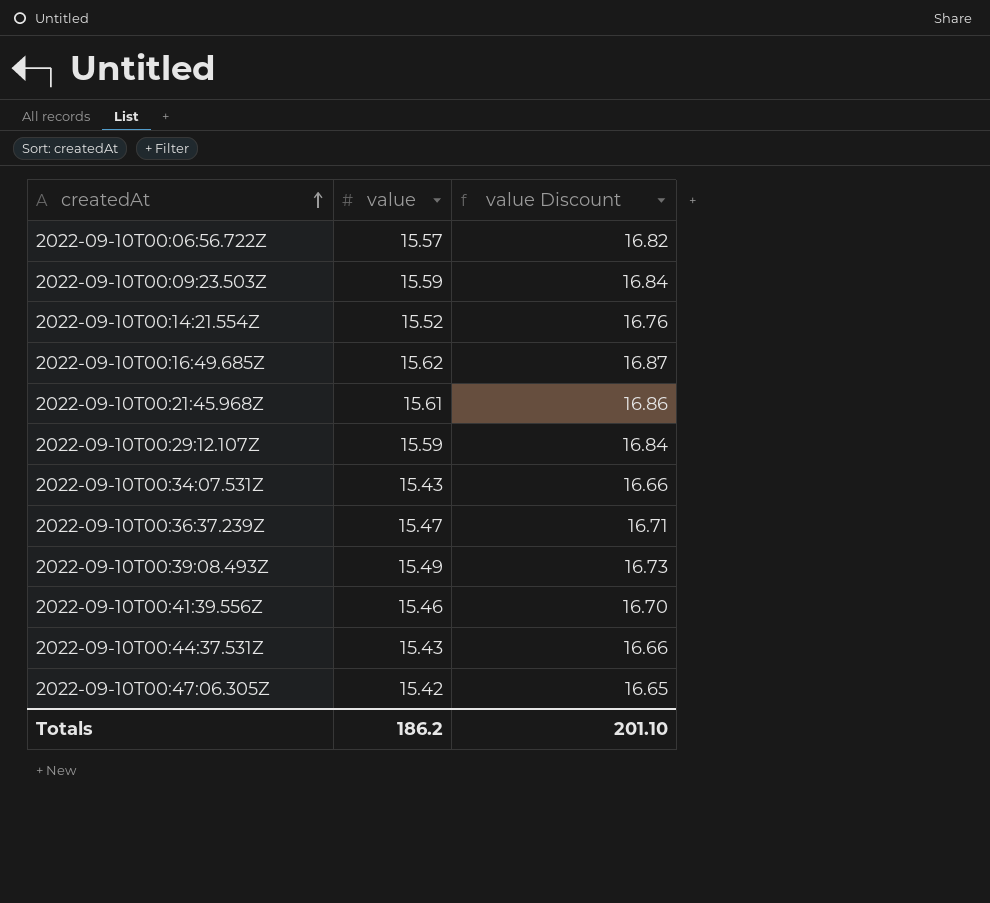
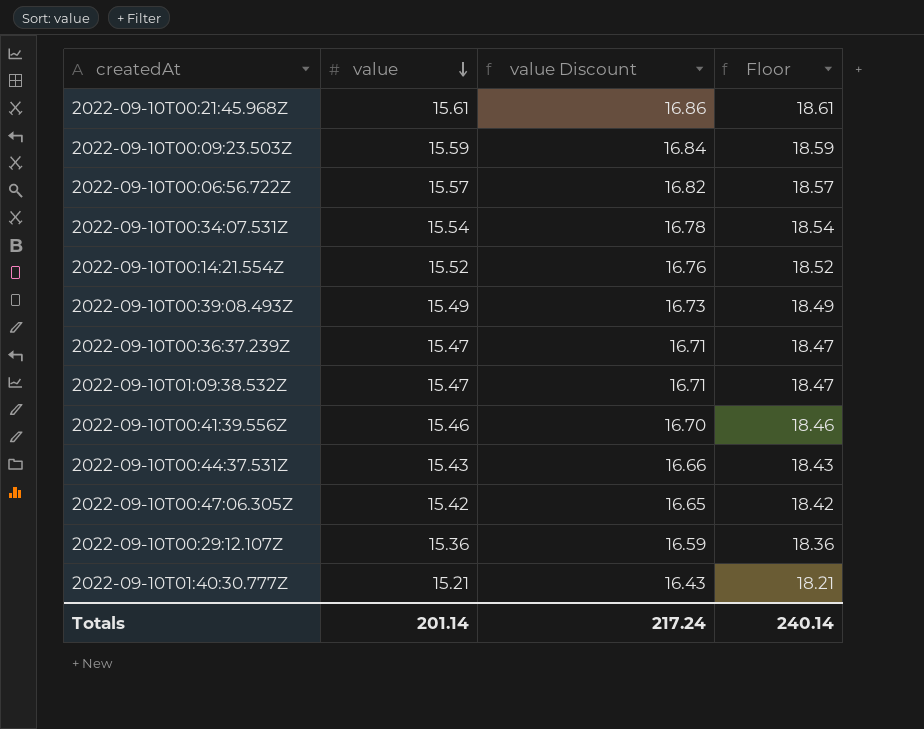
row order: createdAt ascending -> value descending
column Floor | formula: none -> [value] + 3
row 2022-09-10T00:16:49.685Z: 15.62 | 16.87 -> none
2022-09-10T00:34:07.531Z | value: 15.43 -> 15.54
2022-09-10T00:34:07.531Z | value Discount: 16.66 -> 16.78
row 2022-09-10T01:09:38.532Z: none -> 15.47 | 16.71 | 18.47
2022-09-10T00:29:12.107Z | value: 15.59 -> 15.36
2022-09-10T00:29:12.107Z | value Discount: 16.84 -> 16.59
row 2022-09-10T01:40:30.777Z: none -> 15.21 | 16.43 | 18.21
Totals | value: 186.2 -> 201.14
Totals | value Discount: 201.10 -> 217.24

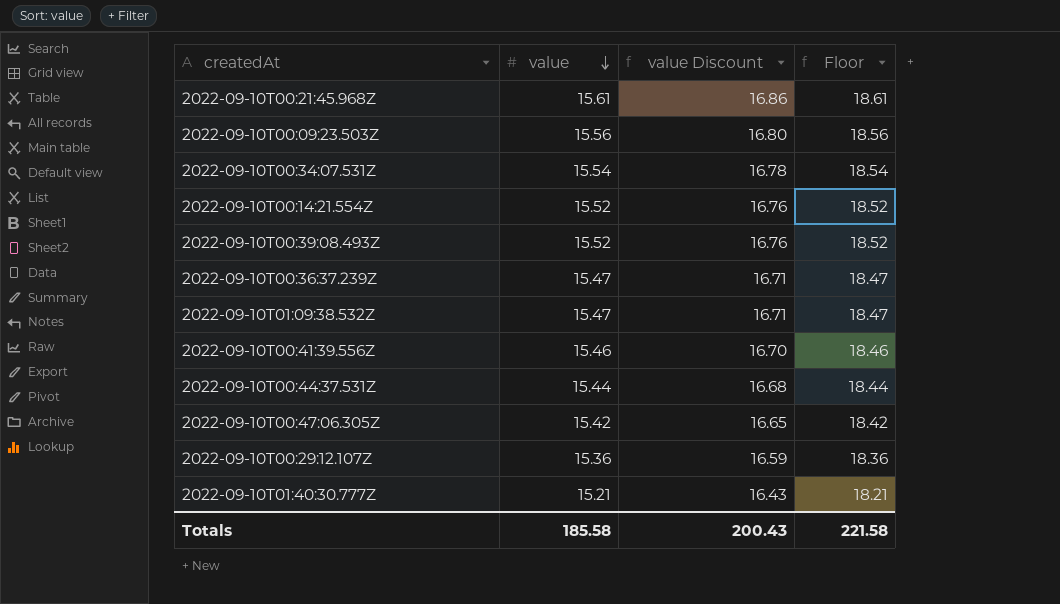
row 2022-09-10T00:06:56.722Z: 15.57 | 16.82 | 18.57 -> none
2022-09-10T00:09:23.503Z | value: 15.59 -> 15.56
2022-09-10T00:09:23.503Z | value Discount: 16.84 -> 16.80
2022-09-10T00:09:23.503Z | Floor: 18.59 -> 18.56
2022-09-10T00:39:08.493Z | value: 15.49 -> 15.52
2022-09-10T00:39:08.493Z | value Discount: 16.73 -> 16.76
2022-09-10T00:39:08.493Z | Floor: 18.49 -> 18.52
2022-09-10T00:44:37.531Z | value: 15.43 -> 15.44
2022-09-10T00:44:37.531Z | value Discount: 16.66 -> 16.68
2022-09-10T00:44:37.531Z | Floor: 18.43 -> 18.44
Totals | value: 201.14 -> 185.58
Totals | value Discount: 217.24 -> 200.43
Totals | Floor: 240.14 -> 221.58

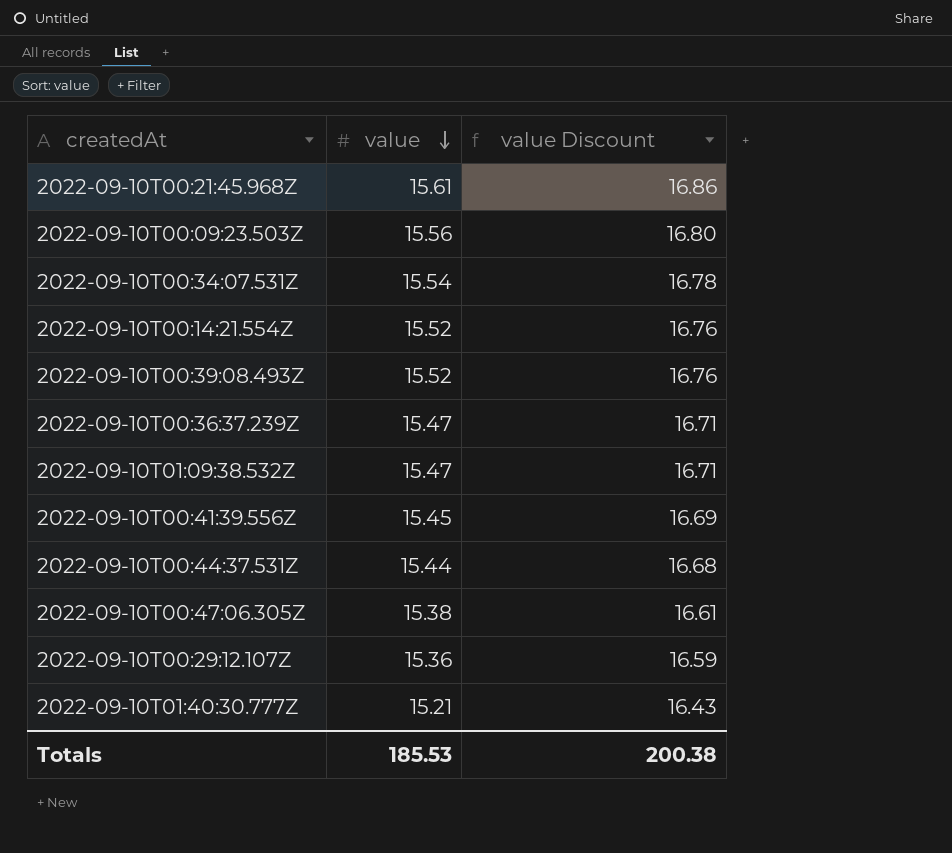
column Floor | formula: [value] + 3 -> none
2022-09-10T00:41:39.556Z | value: 15.46 -> 15.45
2022-09-10T00:41:39.556Z | value Discount: 16.70 -> 16.69
2022-09-10T00:47:06.305Z | value: 15.42 -> 15.38
2022-09-10T00:47:06.305Z | value Discount: 16.65 -> 16.61
Totals | value: 185.58 -> 185.53
Totals | value Discount: 200.43 -> 200.38

